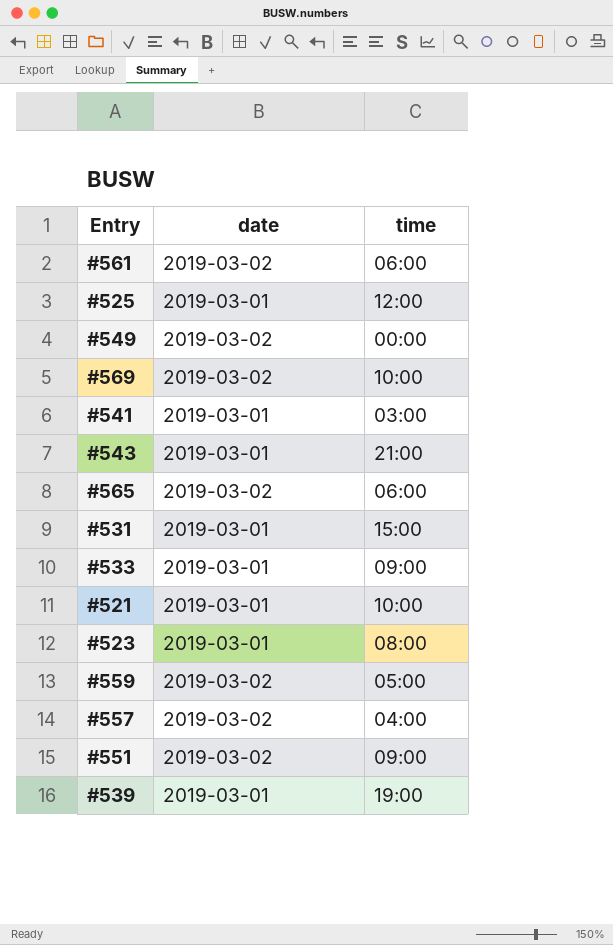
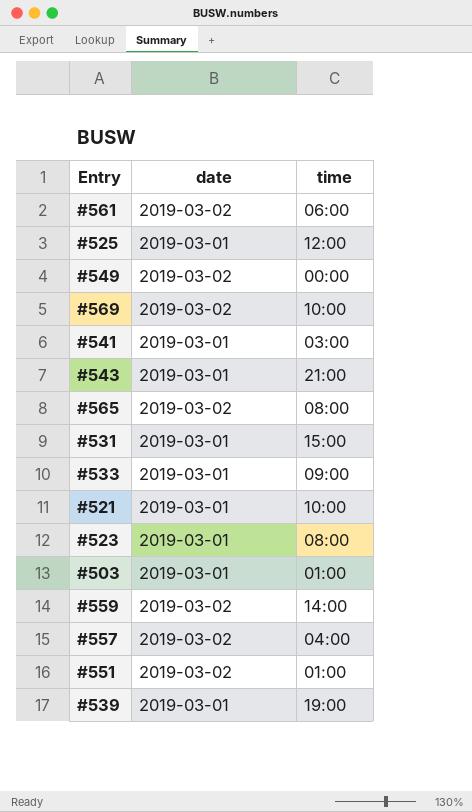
#565 | time: 06:00 -> 08:00
row #503: none -> 2019-03-01 | 01:00
#559 | time: 05:00 -> 14:00
#551 | time: 09:00 -> 01:00

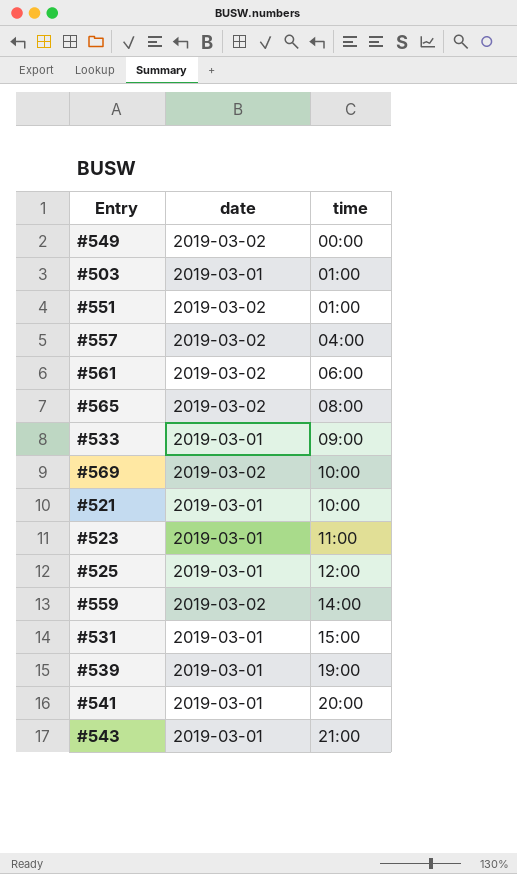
row order: none -> time ascending
#523 | time: 08:00 -> 11:00
#541 | time: 03:00 -> 20:00

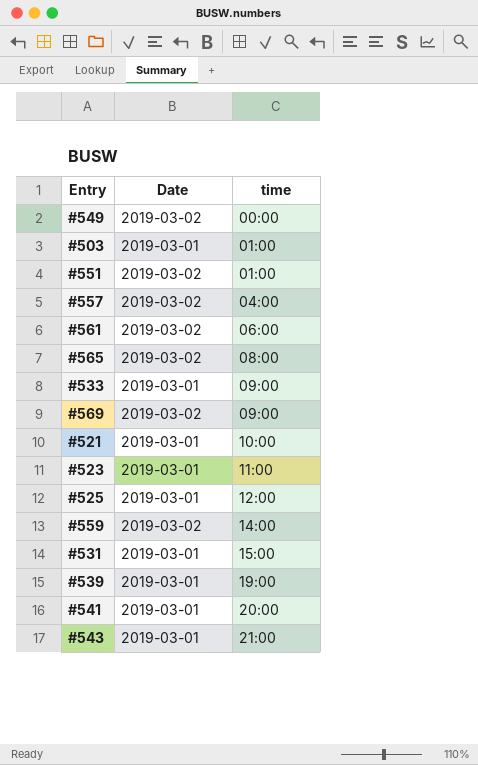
column name: date -> Date
#569 | time: 10:00 -> 09:00

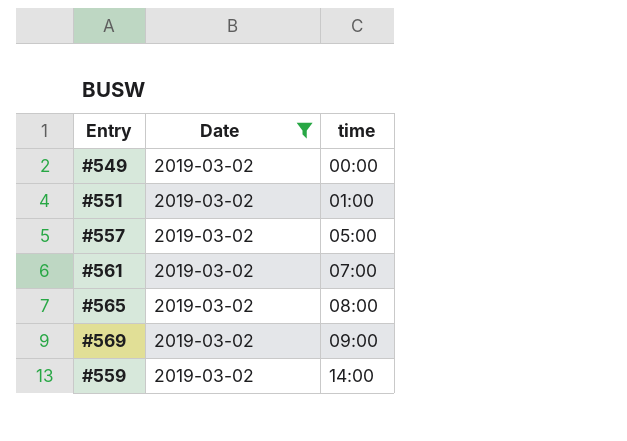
filter: none -> Date = 2019-03-02
#557 | time: 04:00 -> 05:00
#561 | time: 06:00 -> 07:00

